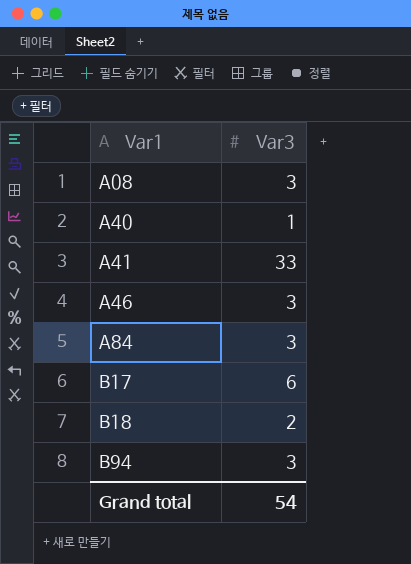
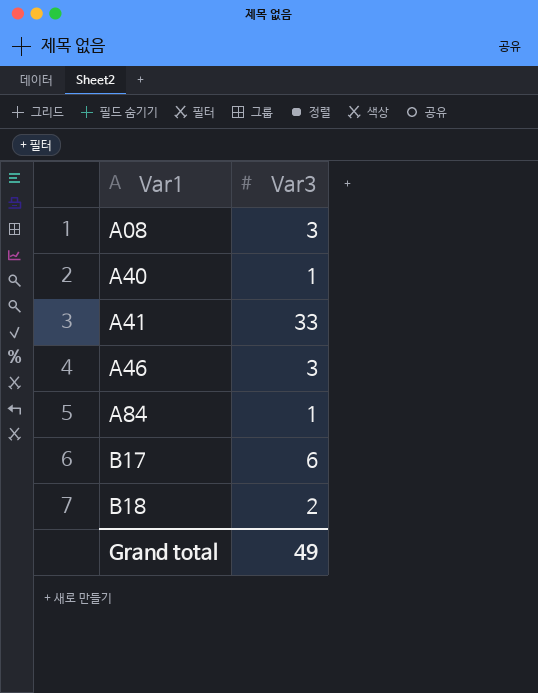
row B94: 3 -> none
A84 | Var3: 3 -> 1
Grand total | Var3: 54 -> 49

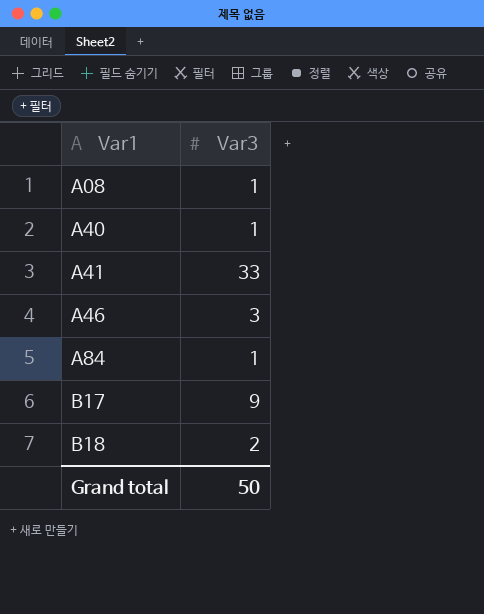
A08 | Var3: 3 -> 1
B17 | Var3: 6 -> 9
Grand total | Var3: 49 -> 50

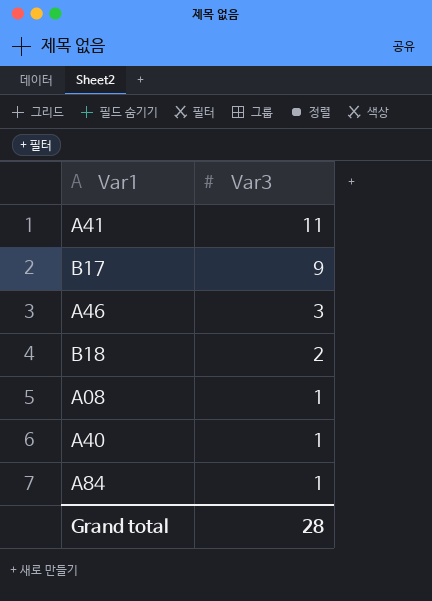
row order: Var1 ascending -> Var3 descending
A41 | Var3: 33 -> 11
Grand total | Var3: 50 -> 28

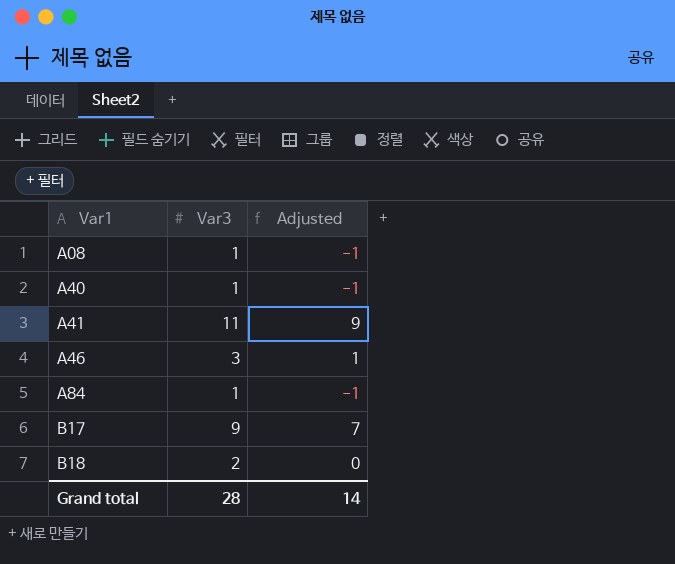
row order: Var3 descending -> Var1 ascending
column Adjusted | formula: none -> [Var3] - 2

